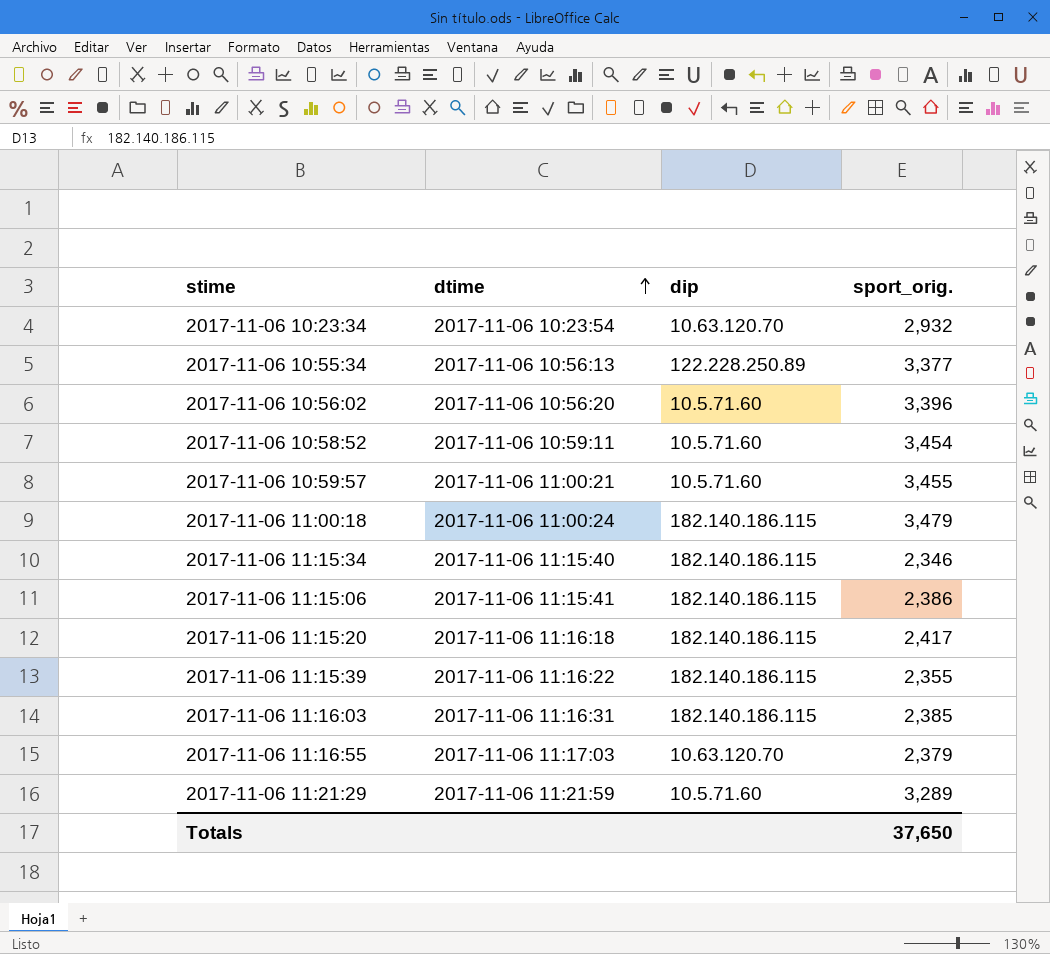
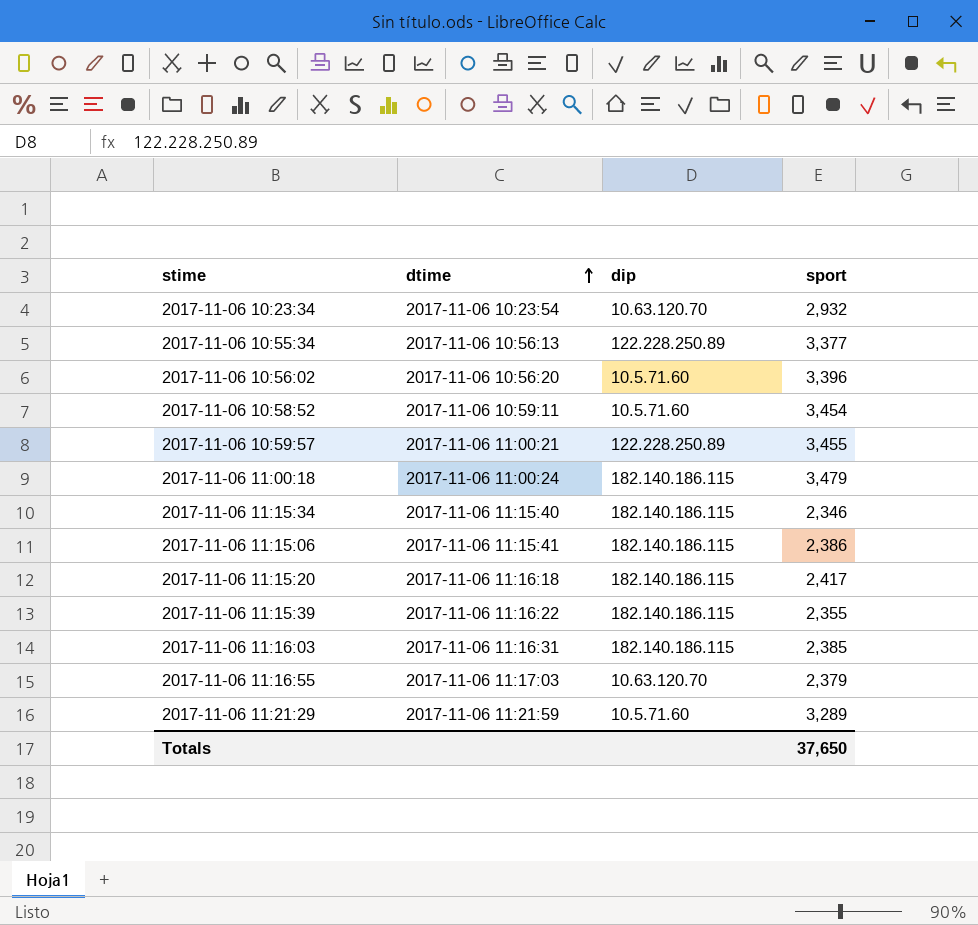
column name: sport_orig. -> sport
2017-11-06 10:59:57 | dip: 10.5.71.60 -> 122.228.250.89

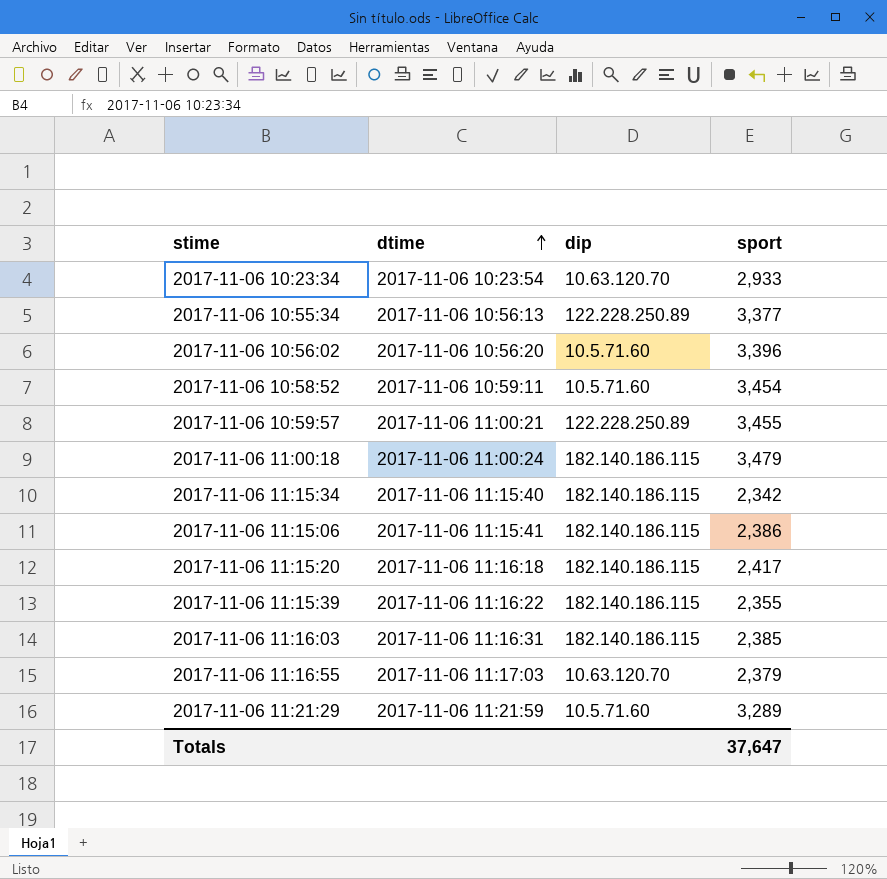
2017-11-06 10:23:34 | sport: 2,932 -> 2,933
2017-11-06 11:15:34 | sport: 2,346 -> 2,342
Totals | sport: 37,650 -> 37,647

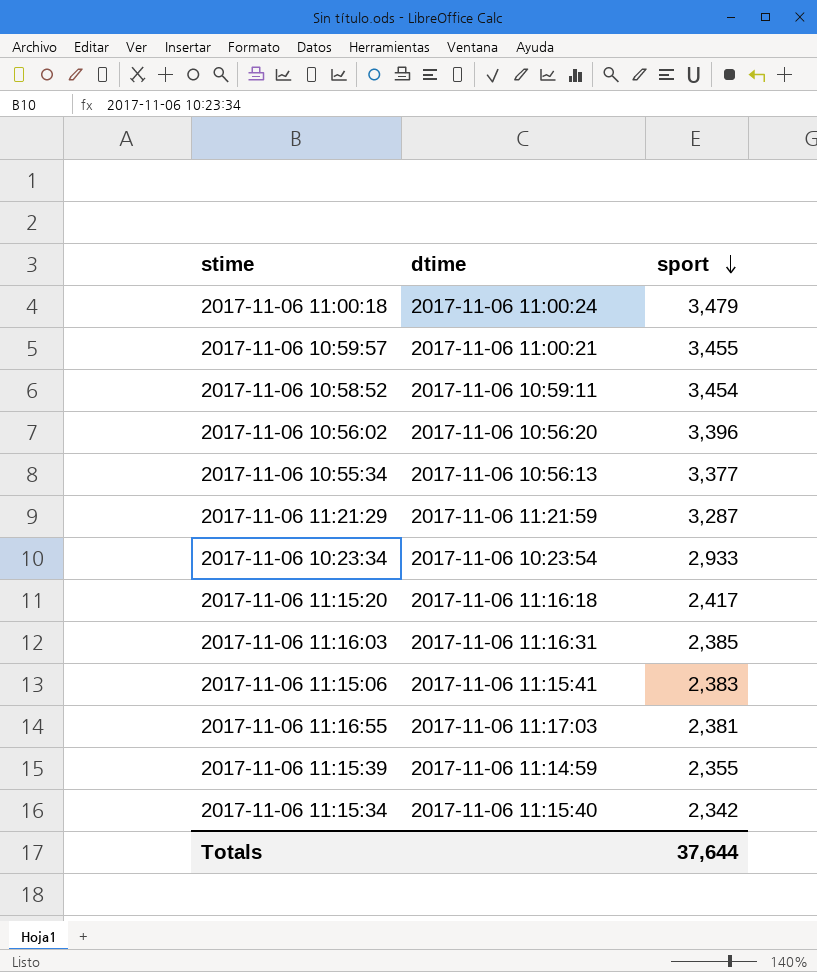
row order: dtime ascending -> sport descending
column dip | position: 3 -> none
2017-11-06 11:21:29 | sport: 3,289 -> 3,287
2017-11-06 11:15:06 | sport: 2,386 -> 2,383
2017-11-06 11:16:55 | sport: 2,379 -> 2,381
2017-11-06 11:15:39 | dtime: 2017-11-06 11:16:22 -> 2017-11-06 11:14:59
Totals | sport: 37,647 -> 37,644

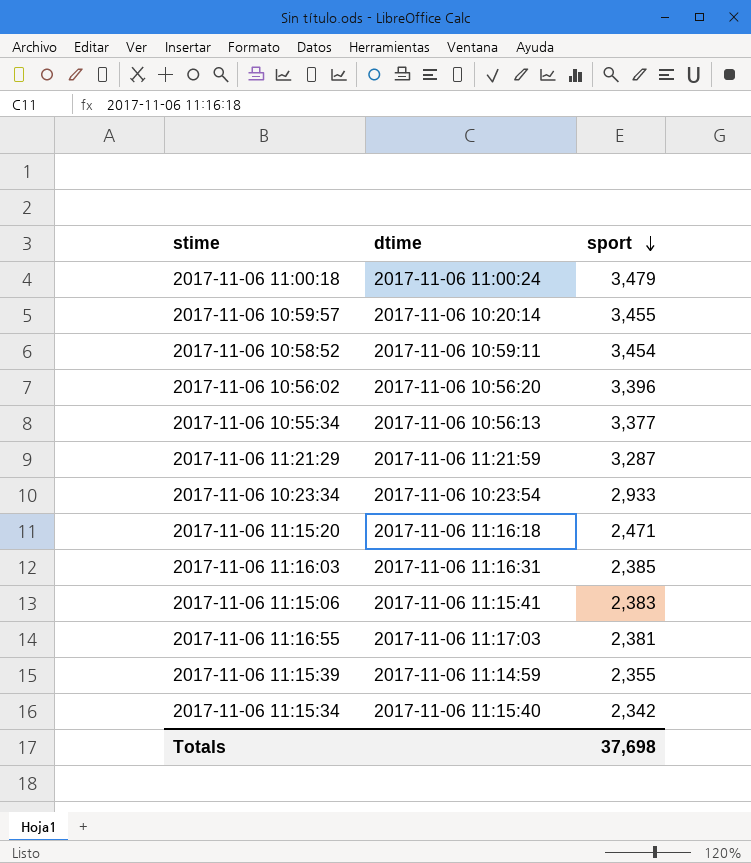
2017-11-06 10:59:57 | dtime: 2017-11-06 11:00:21 -> 2017-11-06 10:20:14
2017-11-06 11:15:20 | sport: 2,417 -> 2,471
Totals | sport: 37,644 -> 37,698

